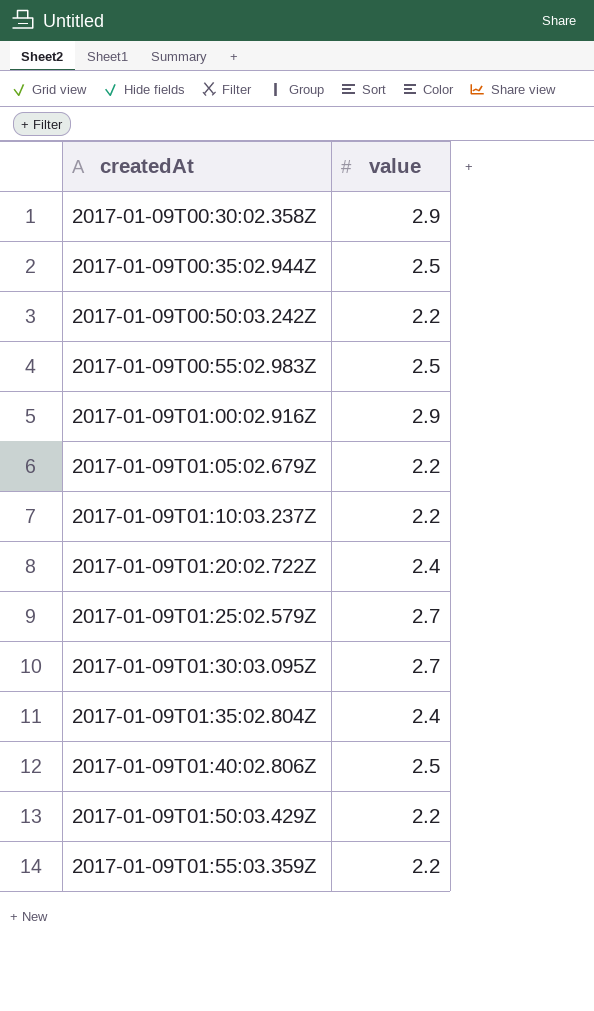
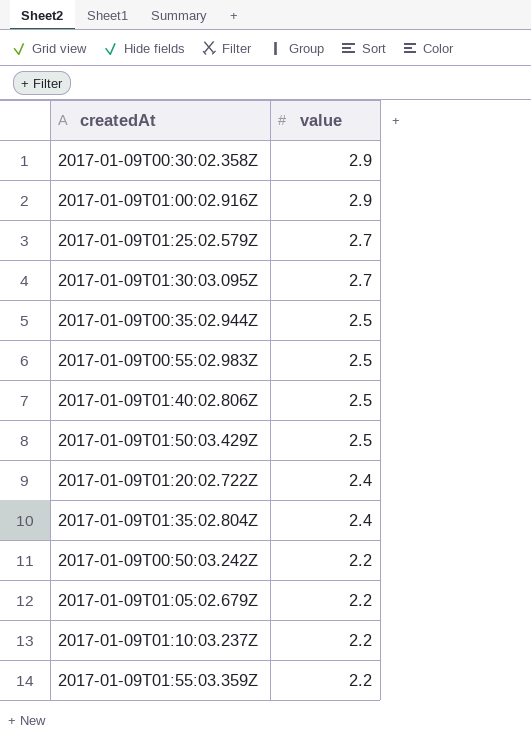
row order: createdAt ascending -> value descending
2017-01-09T01:50:03.429Z | value: 2.2 -> 2.5

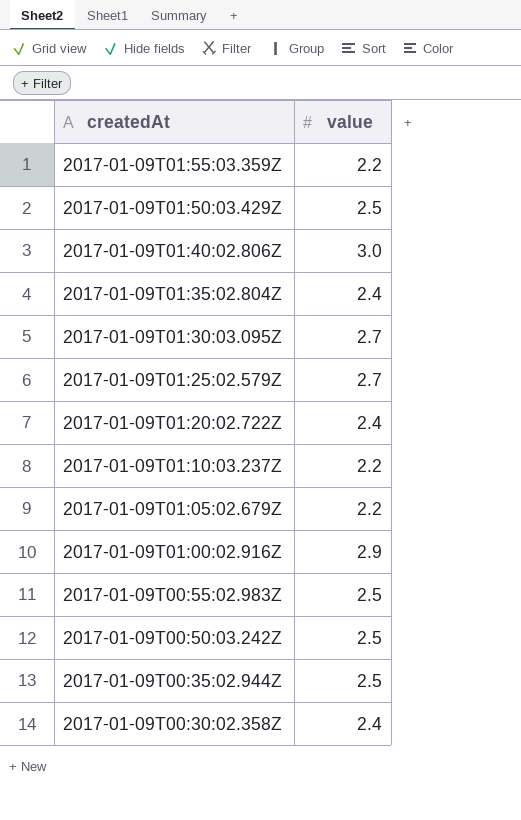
row order: value descending -> createdAt descending
2017-01-09T01:40:02.806Z | value: 2.5 -> 3.0
2017-01-09T00:50:03.242Z | value: 2.2 -> 2.5
2017-01-09T00:30:02.358Z | value: 2.9 -> 2.4

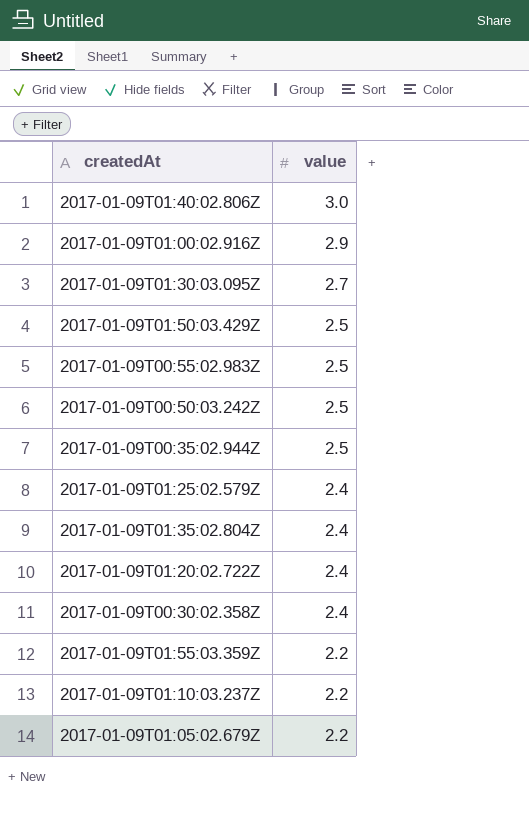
row order: createdAt descending -> value descending
2017-01-09T01:25:02.579Z | value: 2.7 -> 2.4

